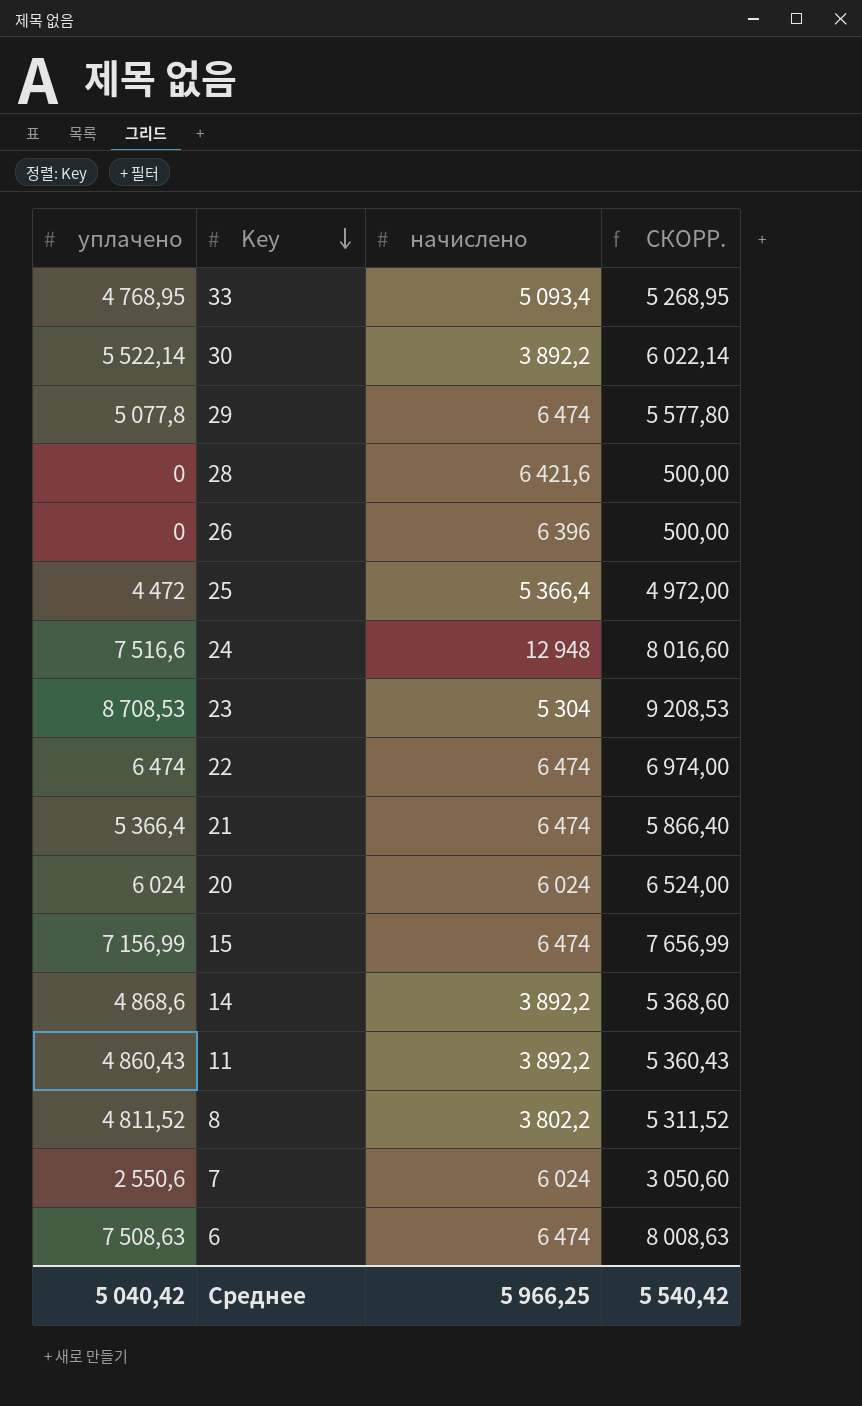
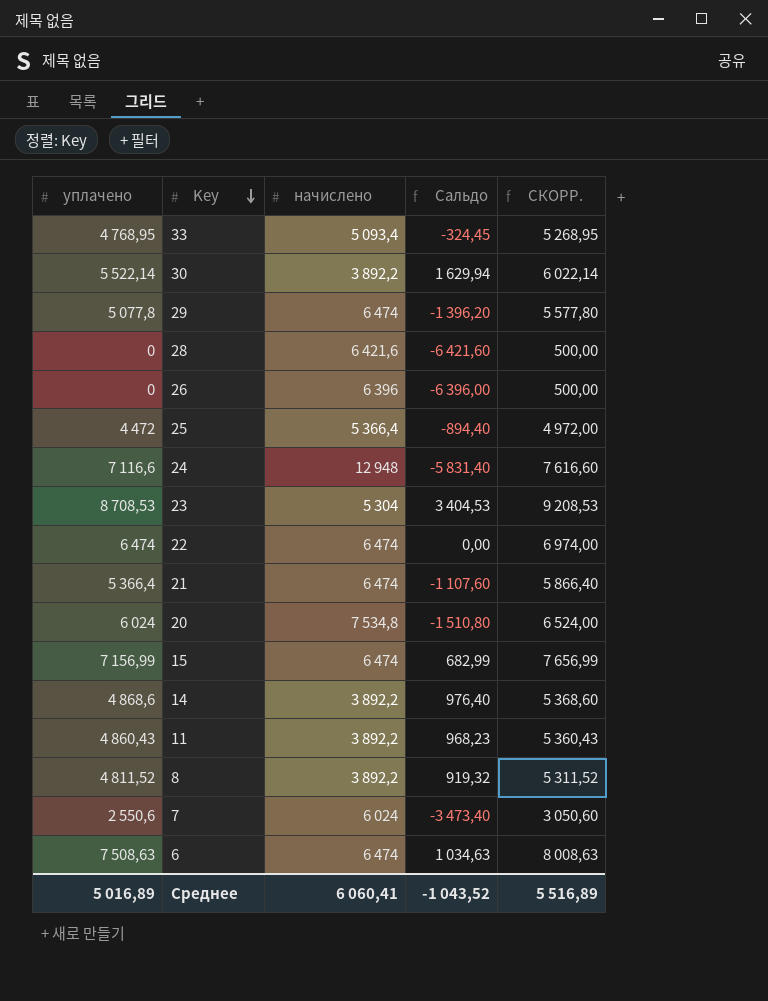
column Сальдо | formula: none -> [уплачено] - [начислено]
24 | уплачено: 7 516,6 -> 7 116,6
24 | СКОРР.: 8 016,60 -> 7 616,60
20 | начислено: 6 024 -> 7 534,8
8 | начислено: 3 802,2 -> 3 892,2
Среднее | уплачено: 5 040,42 -> 5 016,89
Среднее | начислено: 5 966,25 -> 6 060,41
Среднее | СКОРР.: 5 540,42 -> 5 516,89

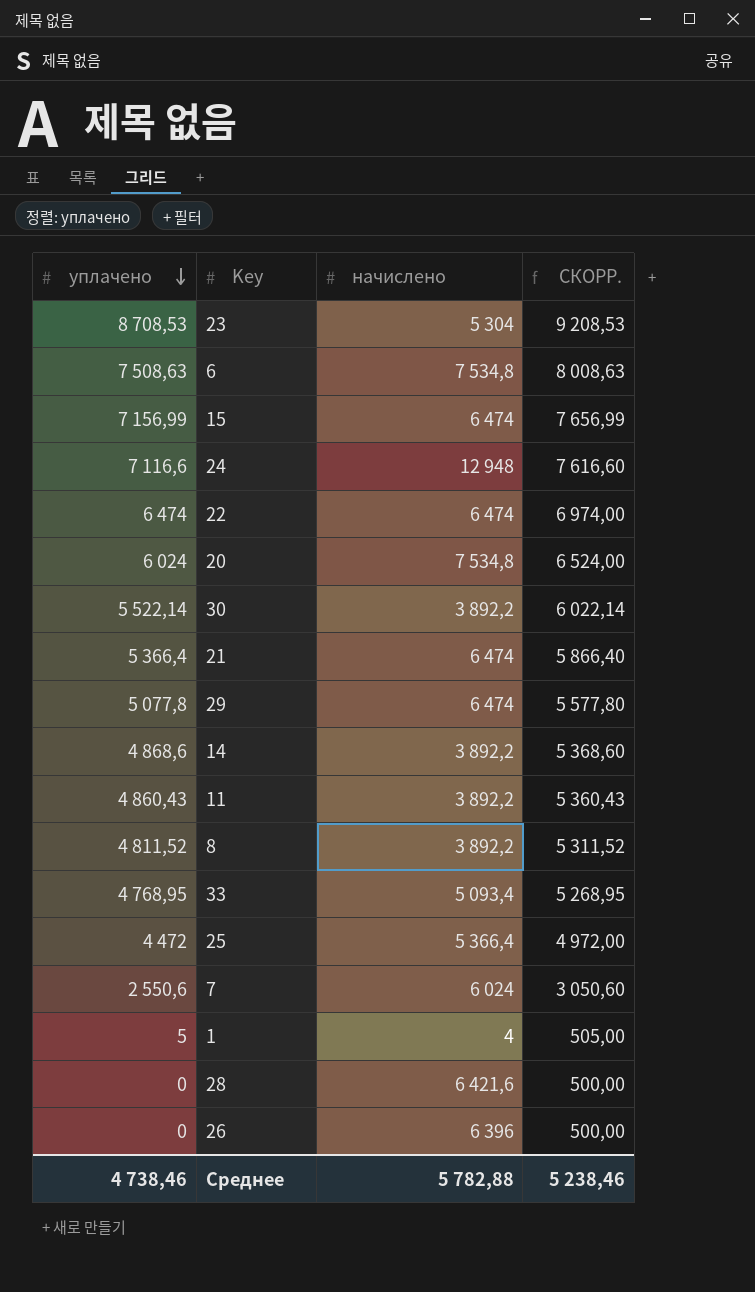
row order: Key descending -> уплачено descending
column Сальдо | formula: [уплачено] - [начислено] -> none
6 | начислено: 6 474 -> 7 534,8
row 1: none -> 5 | 4 | 505,00
Среднее | уплачено: 5 016,89 -> 4 738,46
Среднее | начислено: 6 060,41 -> 5 782,88
Среднее | СКОРР.: 5 516,89 -> 5 238,46

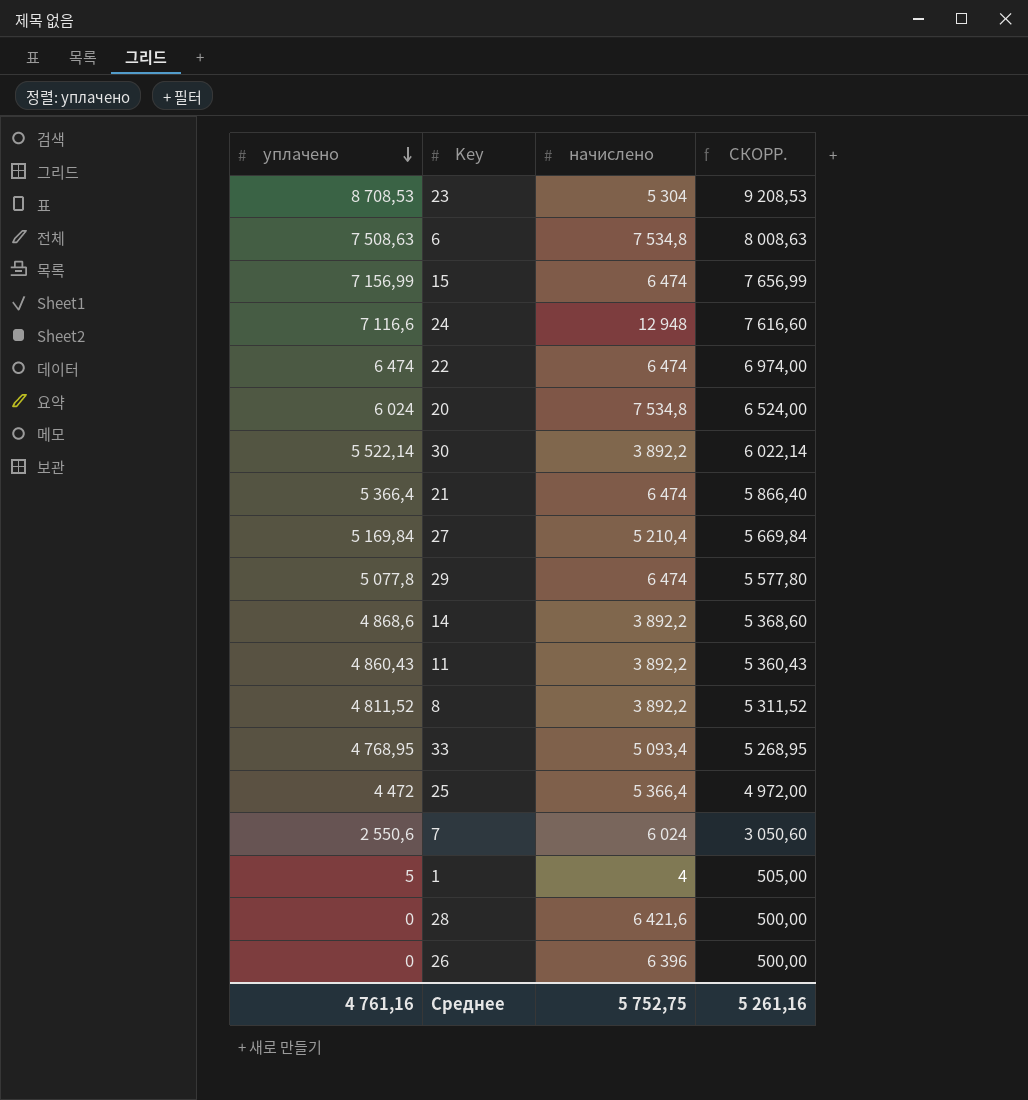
row 27: none -> 5 169,84 | 5 210,4 | 5 669,84
Среднее | уплачено: 4 738,46 -> 4 761,16
Среднее | начислено: 5 782,88 -> 5 752,75
Среднее | СКОРР.: 5 238,46 -> 5 261,16

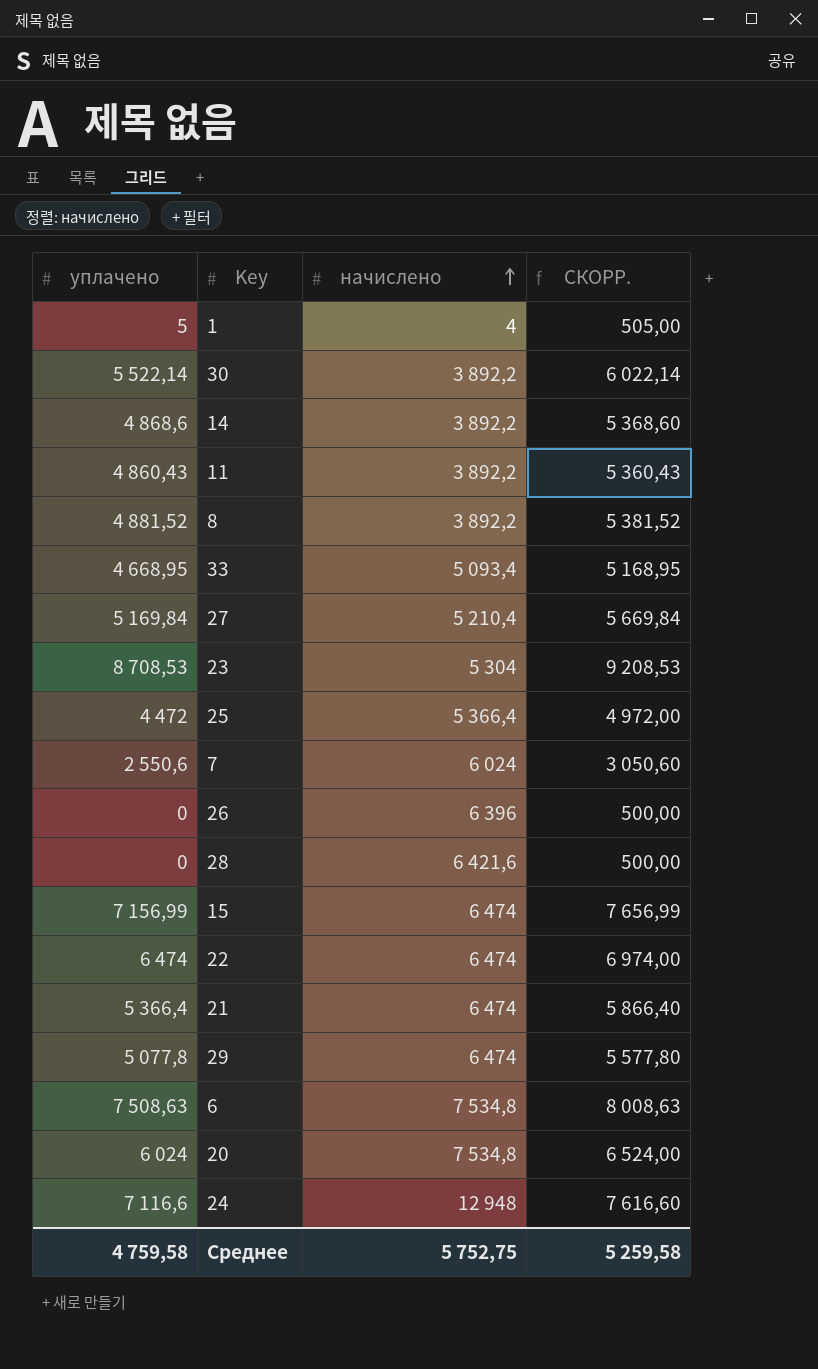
row order: уплачено descending -> начислено ascending
8 | уплачено: 4 811,52 -> 4 881,52
8 | СКОРР.: 5 311,52 -> 5 381,52
33 | уплачено: 4 768,95 -> 4 668,95
33 | СКОРР.: 5 268,95 -> 5 168,95
Среднее | уплачено: 4 761,16 -> 4 759,58
Среднее | СКОРР.: 5 261,16 -> 5 259,58

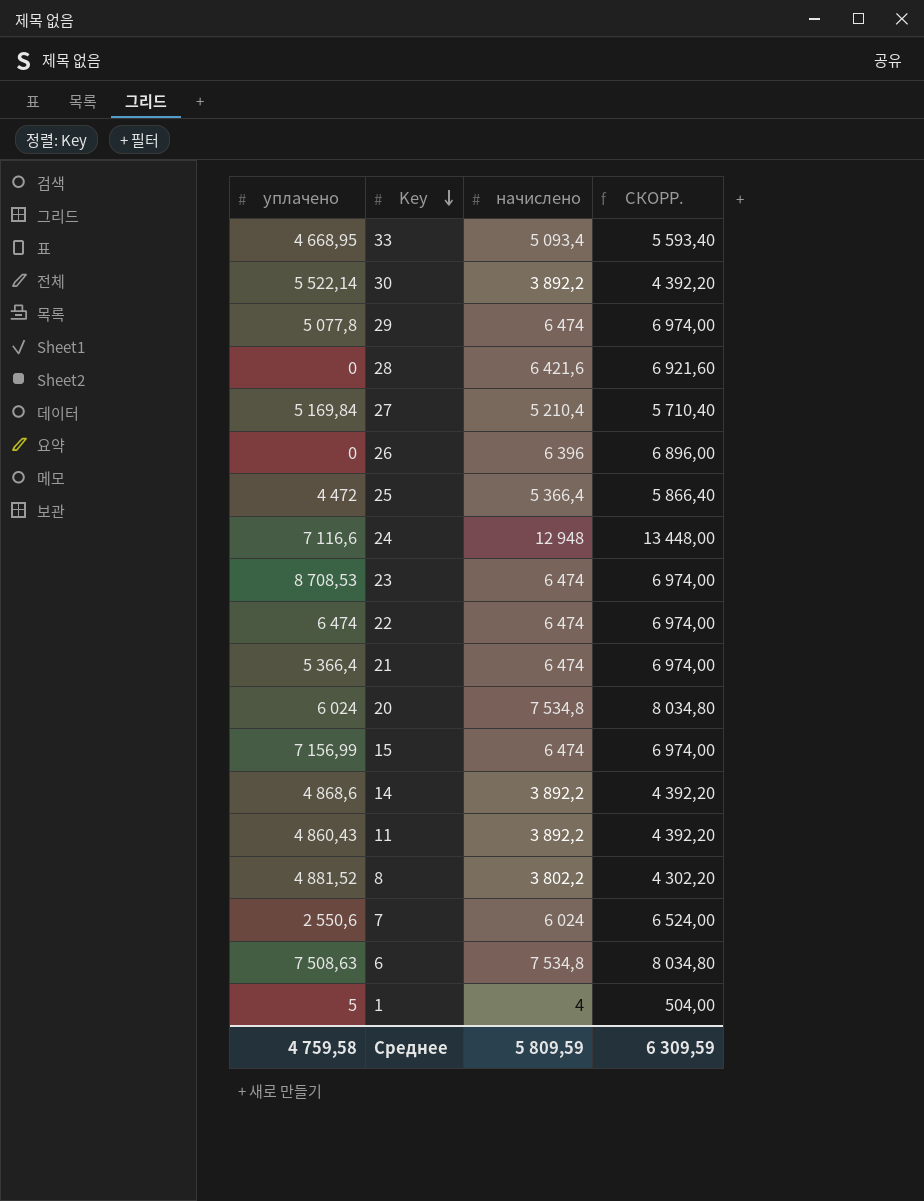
row order: начислено ascending -> Key descending
column СКОРР. | formula: [уплачено] + 500 -> [начислено] + 500
23 | начислено: 5 304 -> 6 474
8 | начислено: 3 892,2 -> 3 802,2
Среднее | начислено: 5 752,75 -> 5 809,59
Среднее | СКОРР.: 5 259,58 -> 6 309,59

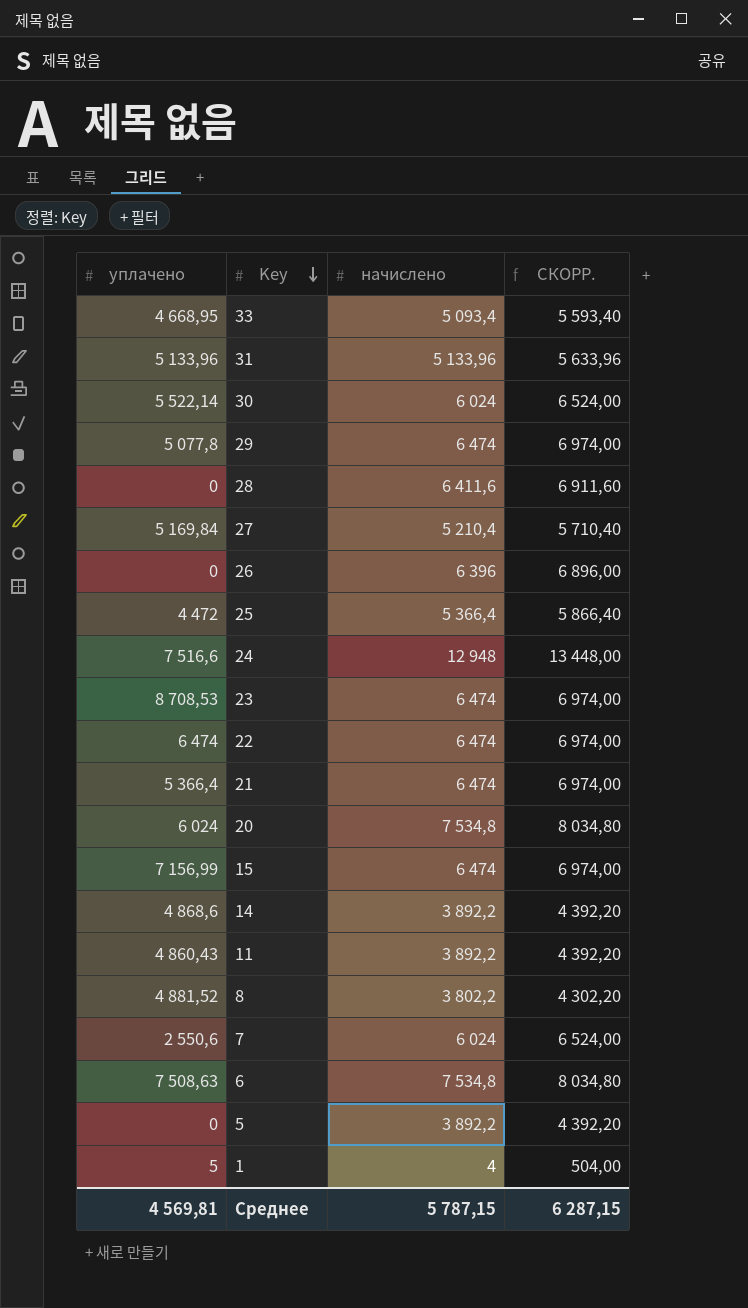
row 31: none -> 5 133,96 | 5 133,96 | 5 633,96
30 | начислено: 3 892,2 -> 6 024
30 | СКОРР.: 4 392,20 -> 6 524,00
28 | начислено: 6 421,6 -> 6 411,6
28 | СКОРР.: 6 921,60 -> 6 911,60
24 | уплачено: 7 116,6 -> 7 516,6
row 5: none -> 0 | 3 892,2 | 4 392,20
Среднее | уплачено: 4 759,58 -> 4 569,81
Среднее | начислено: 5 809,59 -> 5 787,15
Среднее | СКОРР.: 6 309,59 -> 6 287,15

